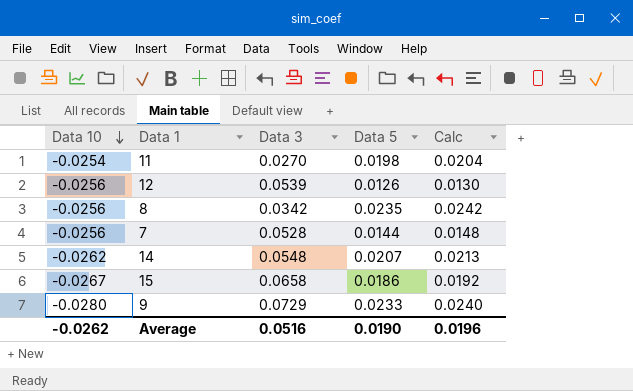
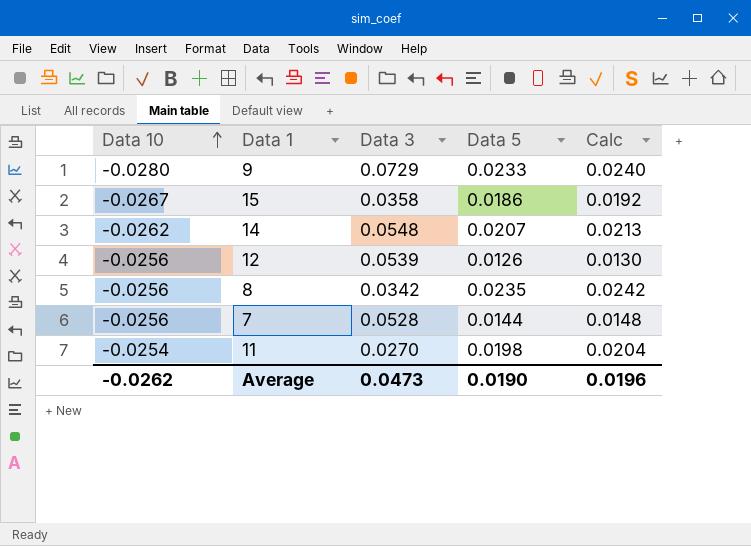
row order: Data 10 descending -> Data 10 ascending
15 | Data 3: 0.0658 -> 0.0358
Average | Data 3: 0.0516 -> 0.0473

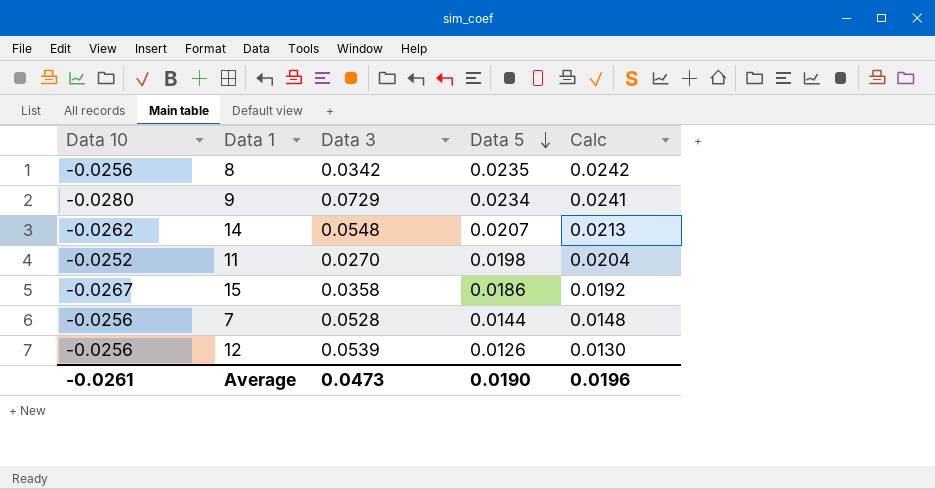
row order: Data 10 ascending -> Data 5 descending
9 | Data 5: 0.0233 -> 0.0234
9 | Calc: 0.0240 -> 0.0241
11 | Data 10: -0.0254 -> -0.0252
Average | Data 10: -0.0262 -> -0.0261

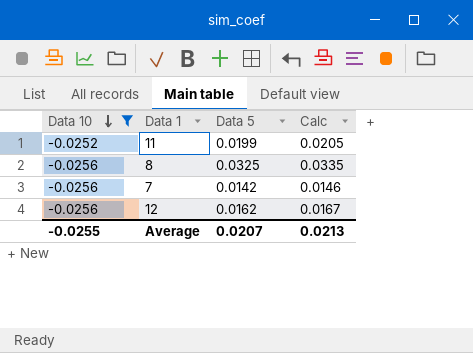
filter: none -> Data 10 >= -0.0256
row order: Data 5 descending -> Data 10 descending
column Data 3 | position: 3 -> none
11 | Data 5: 0.0198 -> 0.0199
11 | Calc: 0.0204 -> 0.0205
8 | Data 5: 0.0235 -> 0.0325
8 | Calc: 0.0242 -> 0.0335
7 | Data 5: 0.0144 -> 0.0142
7 | Calc: 0.0148 -> 0.0146
12 | Data 5: 0.0126 -> 0.0162
12 | Calc: 0.0130 -> 0.0167
Average | Data 10: -0.0261 -> -0.0255
Average | Data 5: 0.0190 -> 0.0207
Average | Calc: 0.0196 -> 0.0213

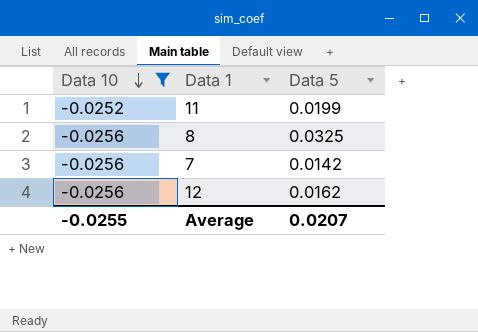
column Calc | formula: [Data 5] * 1.03 -> none

